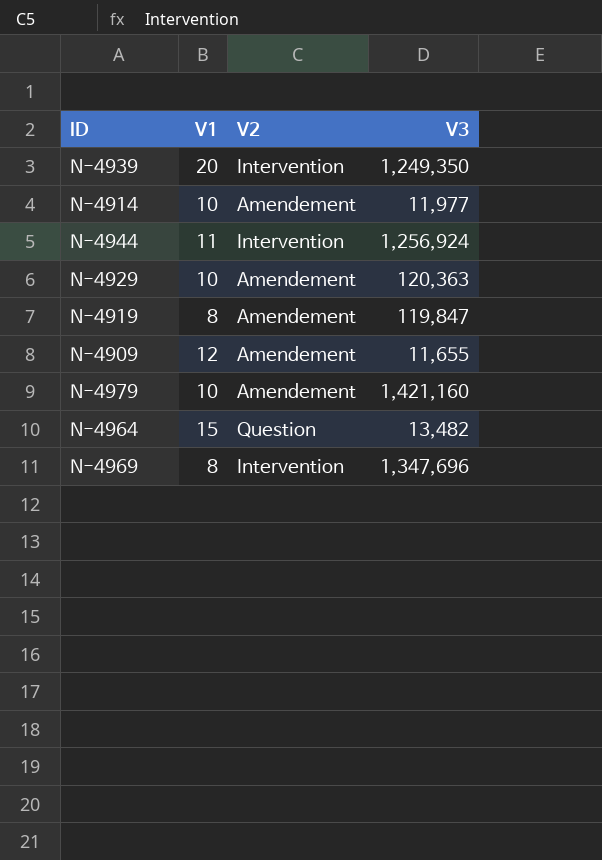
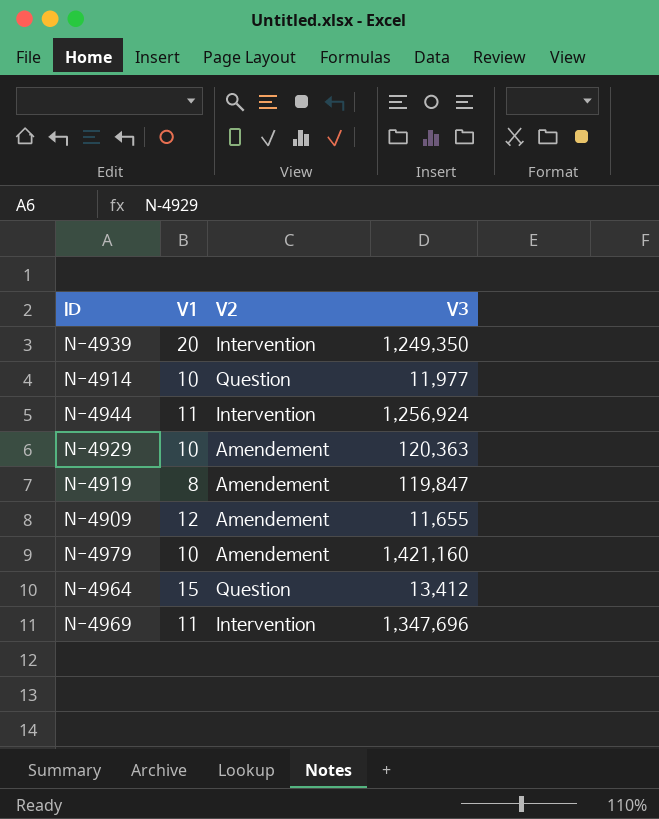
N-4914 | V2: Amendement -> Question
N-4964 | V3: 13,482 -> 13,412
N-4969 | V1: 8 -> 11

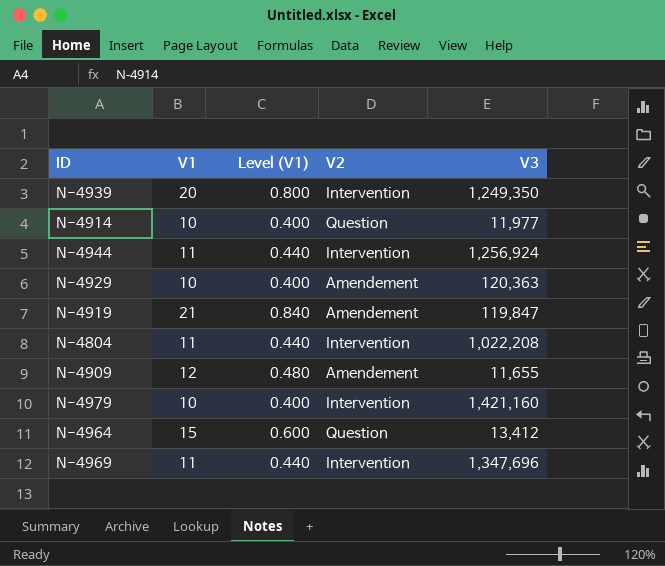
column Level (V1) | formula: none -> [V1] * 0.04
N-4919 | V1: 8 -> 21
row N-4804: none -> 11 | 0.440 | Intervention | 1,022,208
N-4979 | V2: Amendement -> Intervention

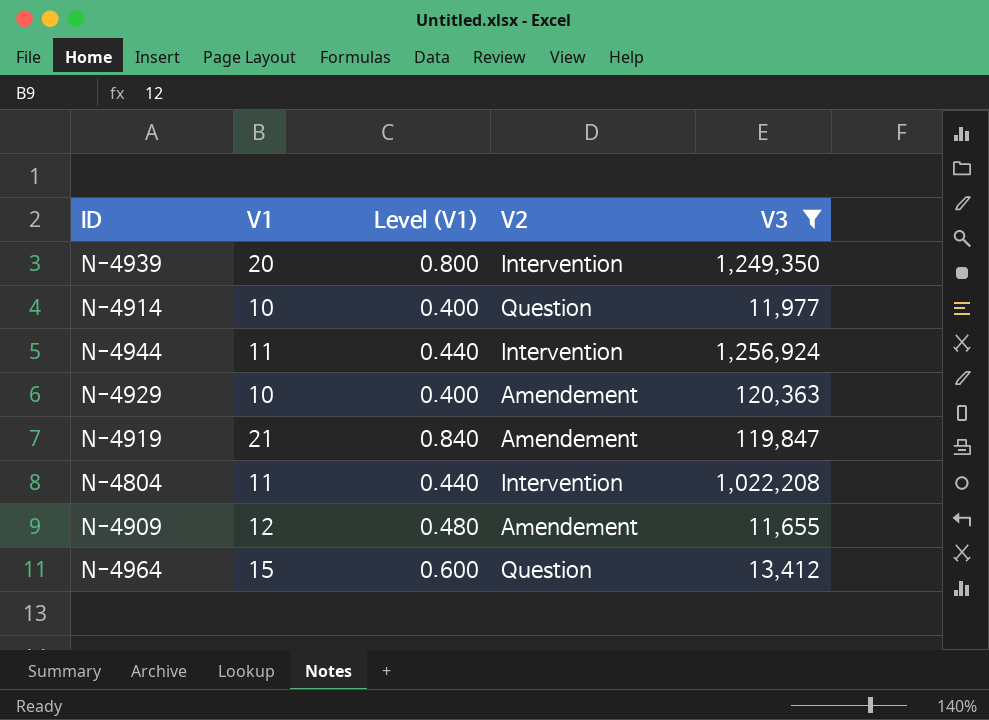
filter: none -> V3 <= 1,256,924

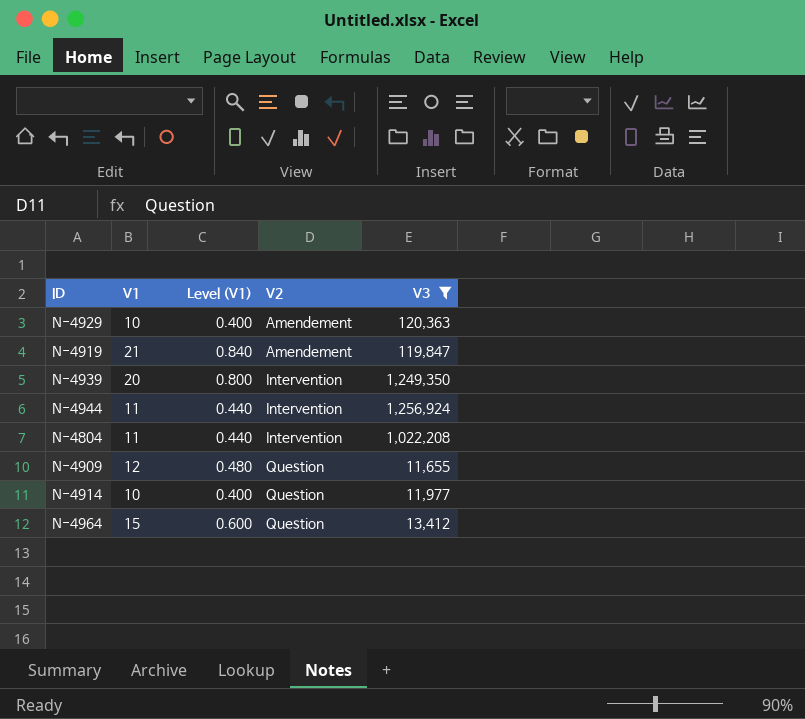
row order: none -> V2 ascending
N-4909 | V2: Amendement -> Question

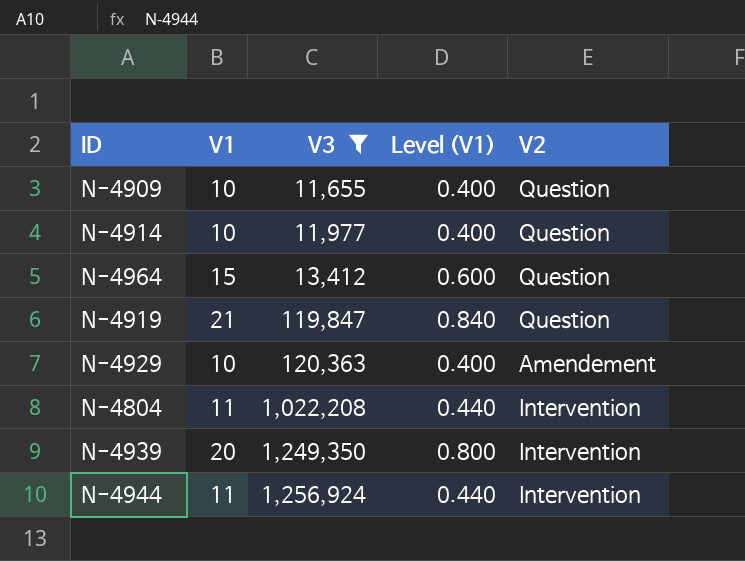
row order: V2 ascending -> V3 ascending
column V3 | position: 5 -> 3
N-4909 | V1: 12 -> 10
N-4909 | Level (V1): 0.480 -> 0.400
N-4919 | V2: Amendement -> Question

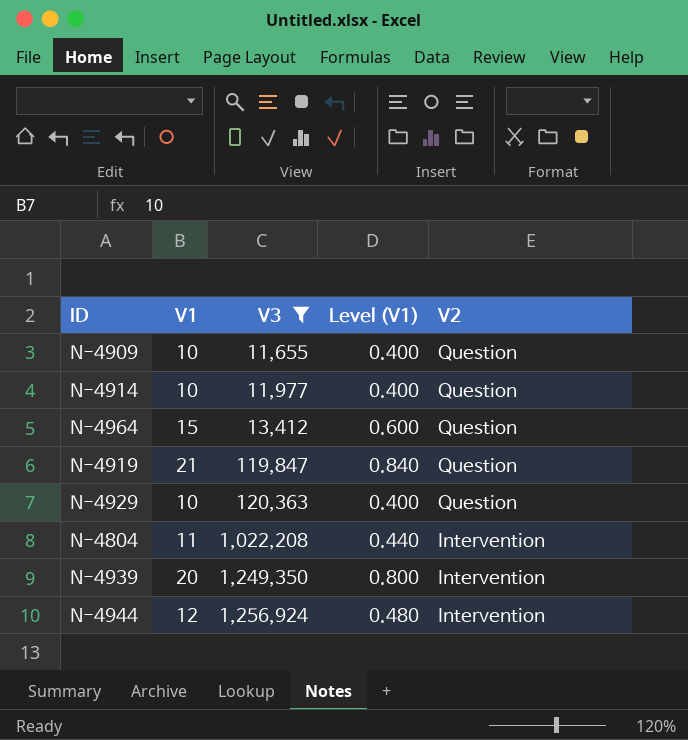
N-4929 | V2: Amendement -> Question
N-4944 | V1: 11 -> 12
N-4944 | Level (V1): 0.440 -> 0.480

